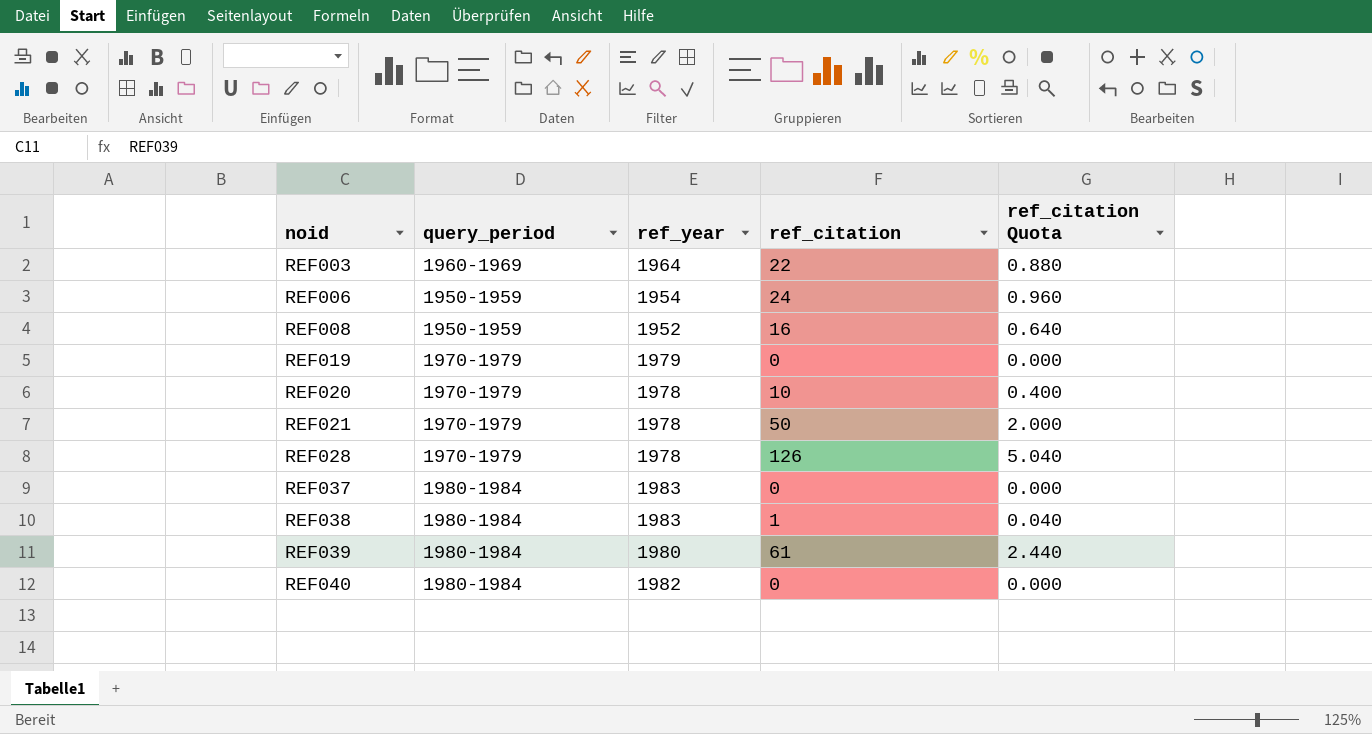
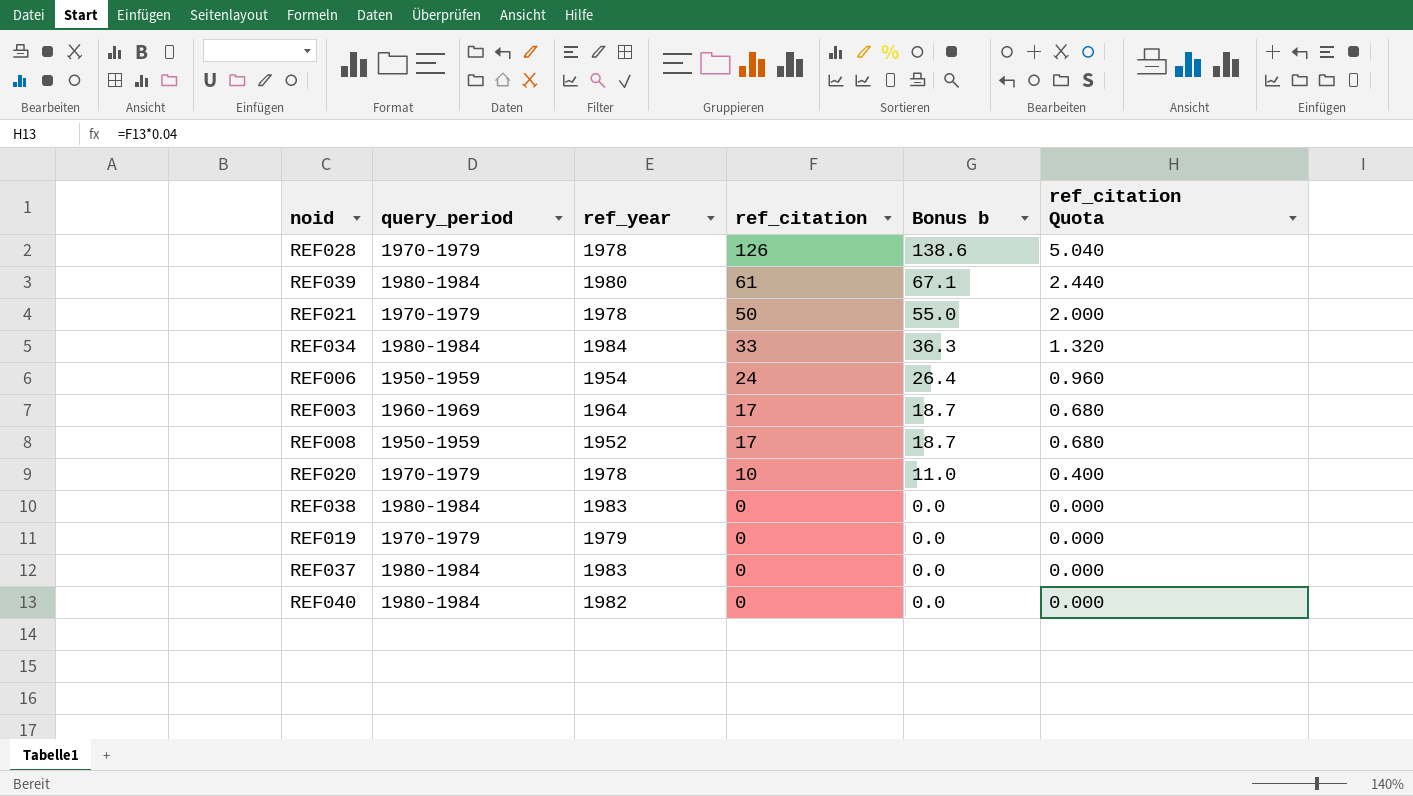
row order: noid ascending -> ref_citation descending
column Bonus b | formula: none -> [ref_citation] * 1.1
row REF034: none -> 1980-1984 | 1984 | 33 | 36.3 | 1.320
REF003 | ref_citation: 22 -> 17
REF003 | ref_citation Quota: 0.880 -> 0.680
REF008 | ref_citation: 16 -> 17
REF008 | ref_citation Quota: 0.640 -> 0.680
REF038 | ref_citation: 1 -> 0
REF038 | ref_citation Quota: 0.040 -> 0.000

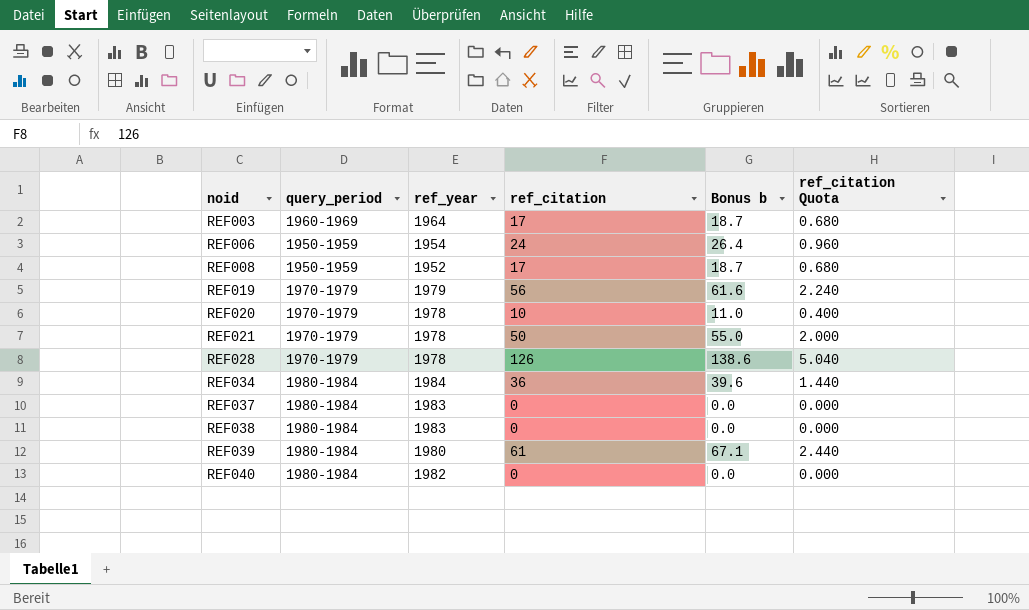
row order: ref_citation descending -> noid ascending
REF019 | ref_citation: 0 -> 56
REF019 | Bonus b: 0.0 -> 61.6
REF019 | ref_citation Quota: 0.000 -> 2.240
REF034 | ref_citation: 33 -> 36
REF034 | Bonus b: 36.3 -> 39.6
REF034 | ref_citation Quota: 1.320 -> 1.440

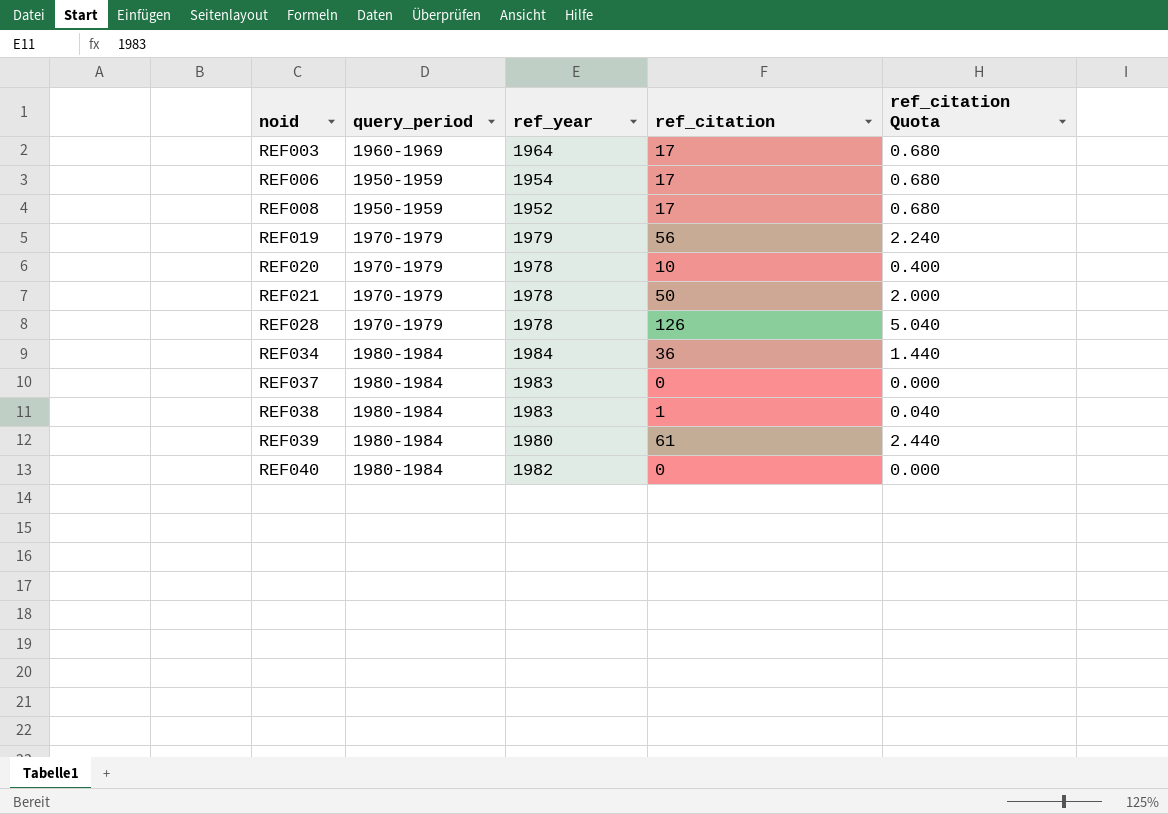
column Bonus b | formula: [ref_citation] * 1.1 -> none
REF006 | ref_citation: 24 -> 17
REF006 | ref_citation Quota: 0.960 -> 0.680
REF038 | ref_citation: 0 -> 1
REF038 | ref_citation Quota: 0.000 -> 0.040

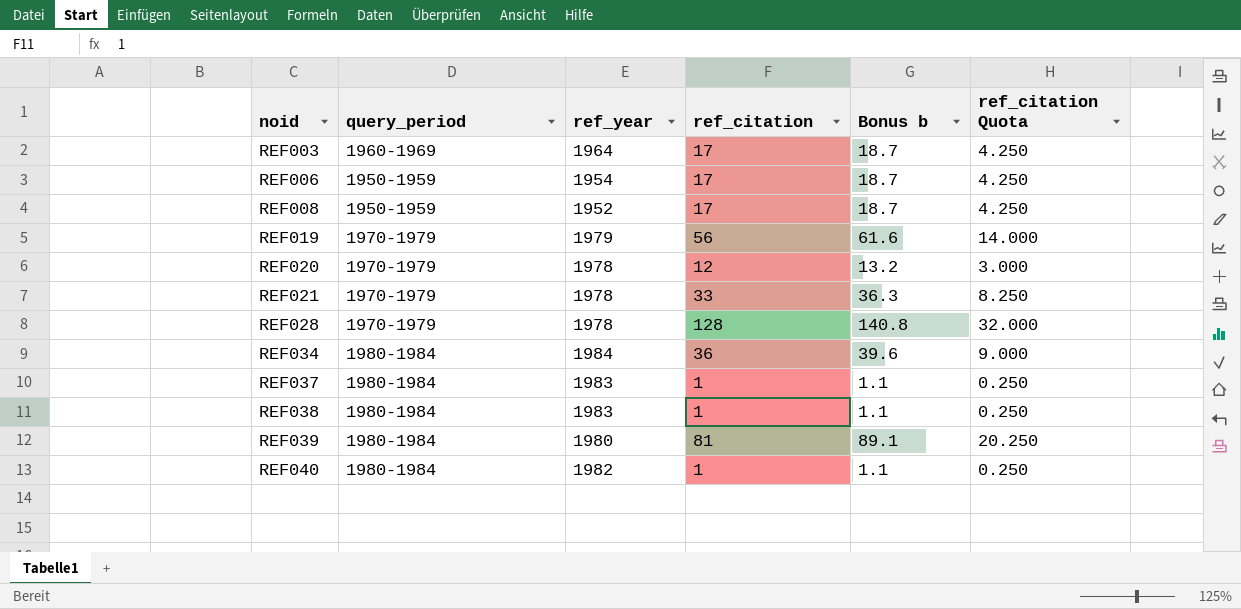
column Bonus b | formula: none -> [ref_citation] * 1.1
column ref_citation Quota | formula: [ref_citation] * 0.04 -> [ref_citation] * 0.25
REF020 | ref_citation: 10 -> 12
REF021 | ref_citation: 50 -> 33
REF028 | ref_citation: 126 -> 128
REF037 | ref_citation: 0 -> 1
REF039 | ref_citation: 61 -> 81
REF040 | ref_citation: 0 -> 1

